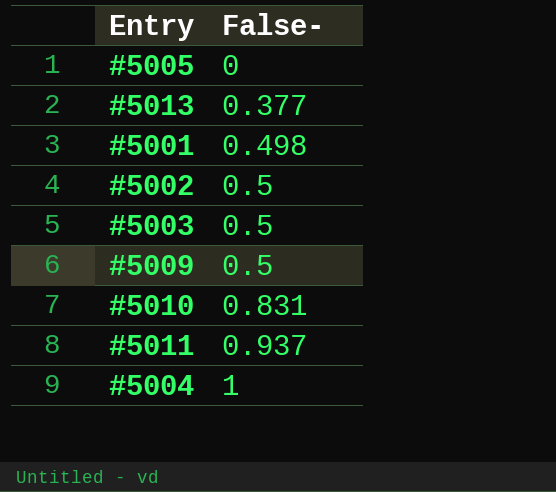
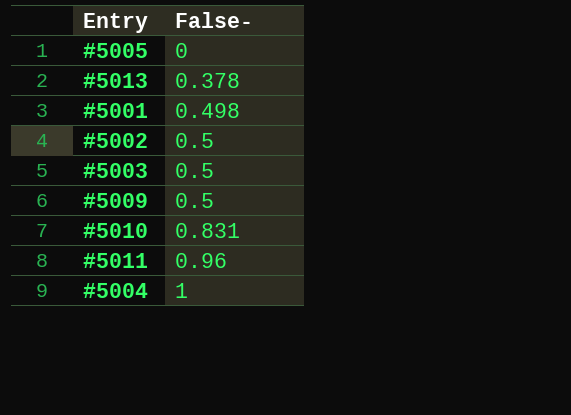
#5013 | False-: 0.377 -> 0.378
#5011 | False-: 0.937 -> 0.96

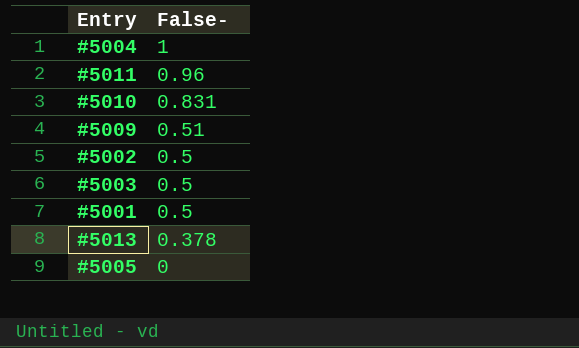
row order: False- ascending -> False- descending
#5009 | False-: 0.5 -> 0.51
#5001 | False-: 0.498 -> 0.5

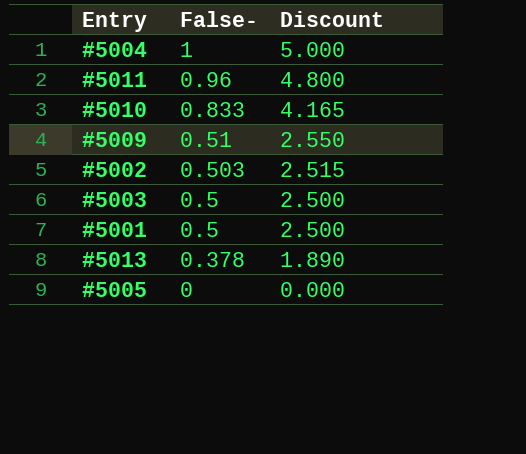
column Discount | formula: none -> [False-] * 5
#5010 | False-: 0.831 -> 0.833
#5002 | False-: 0.5 -> 0.503

